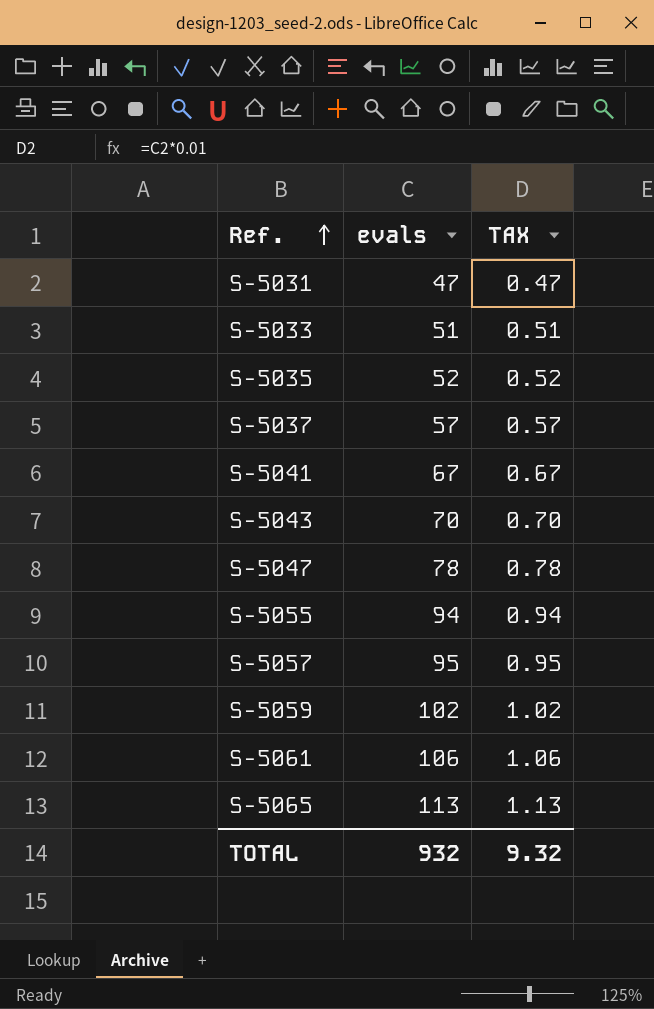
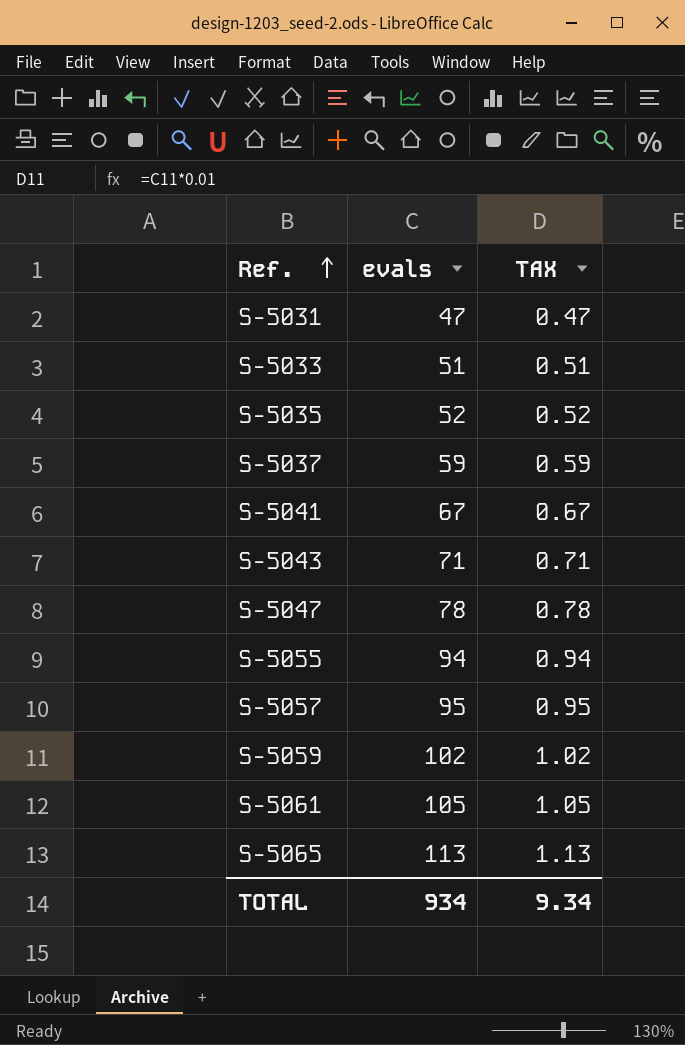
S-5037 | evals: 57 -> 59
S-5037 | TAX: 0.57 -> 0.59
S-5043 | evals: 70 -> 71
S-5043 | TAX: 0.70 -> 0.71
S-5061 | evals: 106 -> 105
S-5061 | TAX: 1.06 -> 1.05
TOTAL | evals: 932 -> 934
TOTAL | TAX: 9.32 -> 9.34

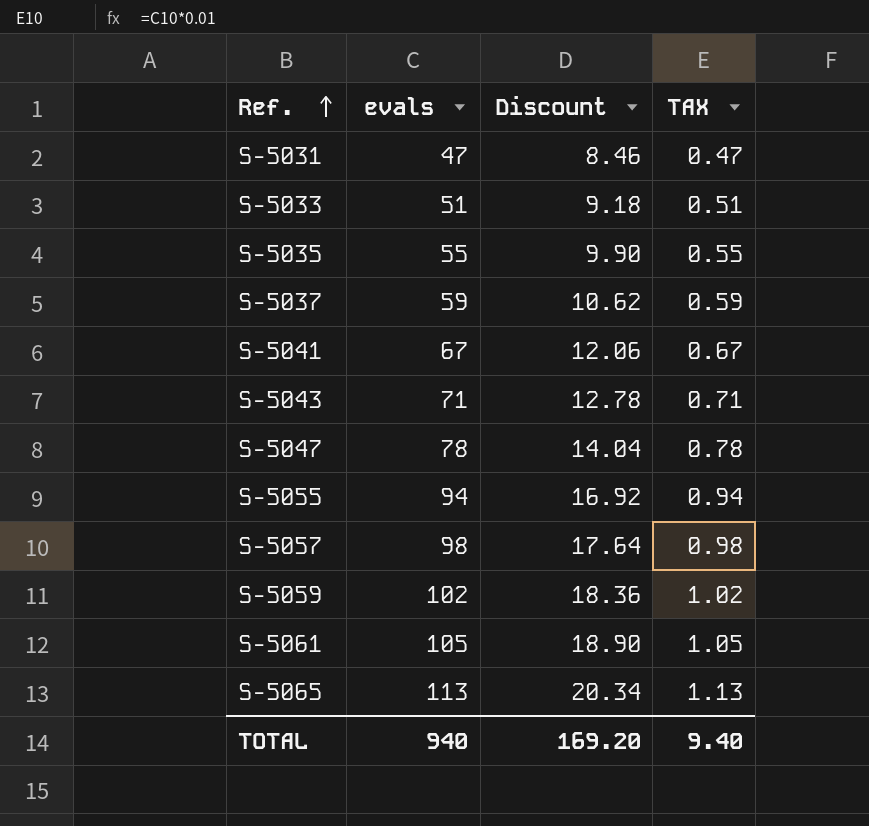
column Discount | formula: none -> [evals] * 0.18
S-5035 | evals: 52 -> 55
S-5035 | TAX: 0.52 -> 0.55
S-5057 | evals: 95 -> 98
S-5057 | TAX: 0.95 -> 0.98
TOTAL | evals: 934 -> 940
TOTAL | TAX: 9.34 -> 9.40

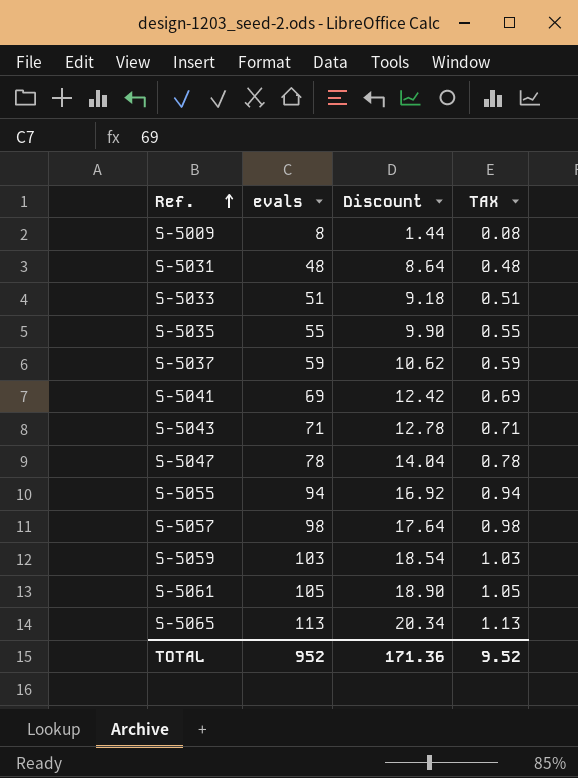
row S-5009: none -> 8 | 1.44 | 0.08
S-5031 | evals: 47 -> 48
S-5031 | Discount: 8.46 -> 8.64
S-5031 | TAX: 0.47 -> 0.48
S-5041 | evals: 67 -> 69
S-5041 | Discount: 12.06 -> 12.42
S-5041 | TAX: 0.67 -> 0.69
S-5059 | evals: 102 -> 103
S-5059 | Discount: 18.36 -> 18.54
S-5059 | TAX: 1.02 -> 1.03
TOTAL | evals: 940 -> 952
TOTAL | Discount: 169.20 -> 171.36
TOTAL | TAX: 9.40 -> 9.52

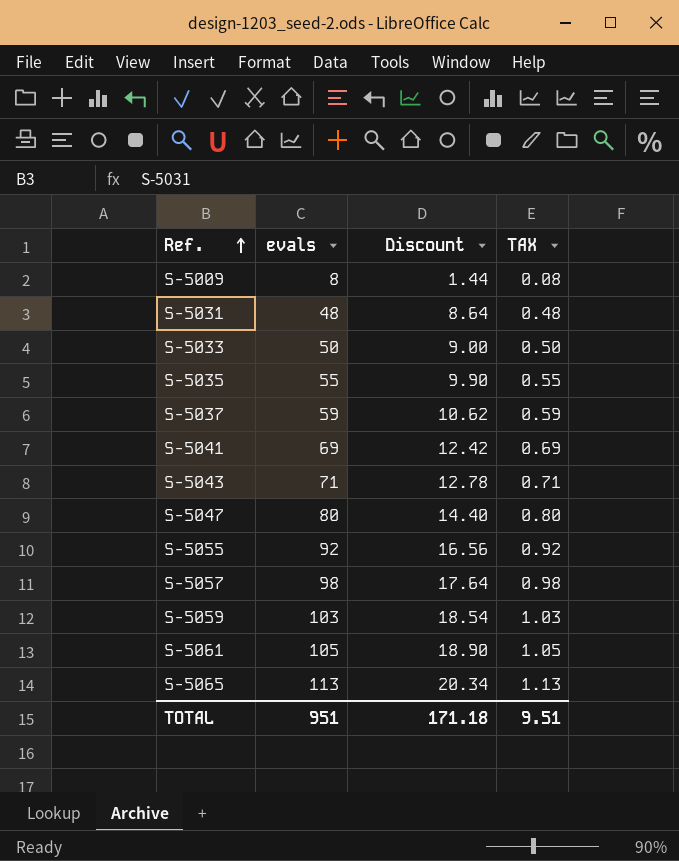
S-5033 | evals: 51 -> 50
S-5033 | Discount: 9.18 -> 9.00
S-5033 | TAX: 0.51 -> 0.50
S-5047 | evals: 78 -> 80
S-5047 | Discount: 14.04 -> 14.40
S-5047 | TAX: 0.78 -> 0.80
S-5055 | evals: 94 -> 92
S-5055 | Discount: 16.92 -> 16.56
S-5055 | TAX: 0.94 -> 0.92
TOTAL | evals: 952 -> 951
TOTAL | Discount: 171.36 -> 171.18
TOTAL | TAX: 9.52 -> 9.51

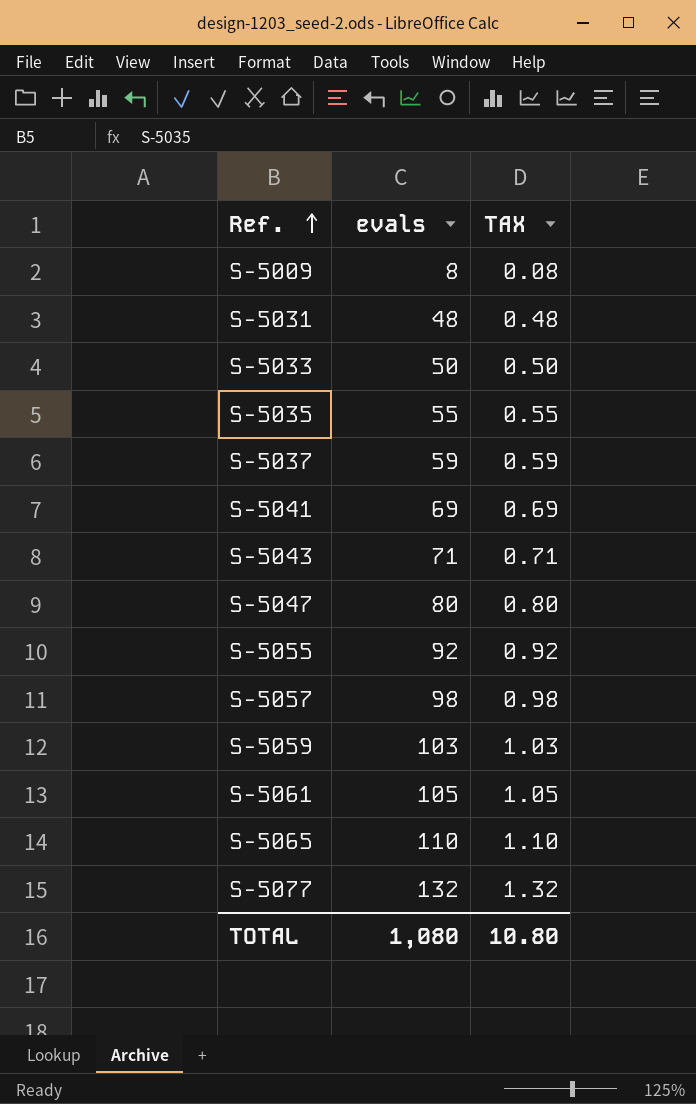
column Discount | formula: [evals] * 0.18 -> none
S-5065 | evals: 113 -> 110
S-5065 | TAX: 1.13 -> 1.10
row S-5077: none -> 132 | 1.32
TOTAL | evals: 951 -> 1,080
TOTAL | TAX: 9.51 -> 10.80

